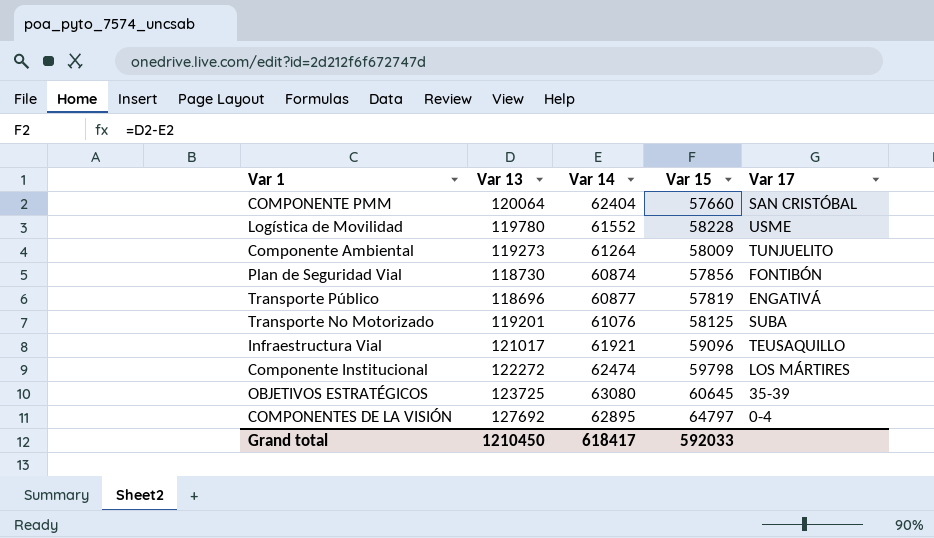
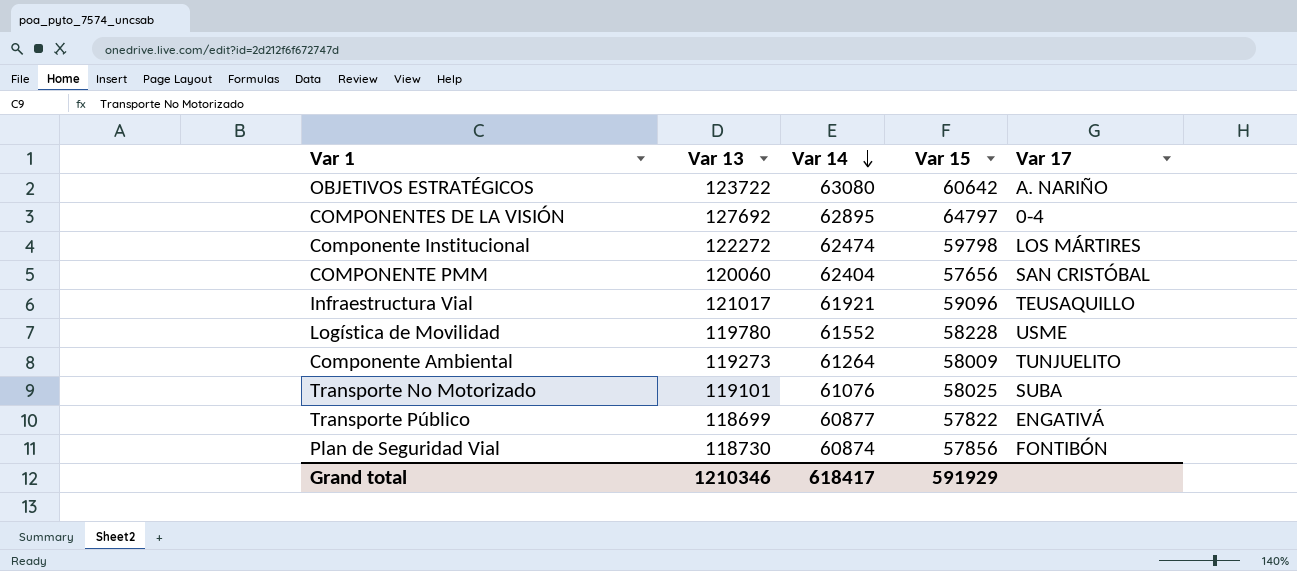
row order: none -> Var 14 descending
OBJETIVOS ESTRATÉGICOS | Var 13: 123725 -> 123722
OBJETIVOS ESTRATÉGICOS | Var 15: 60645 -> 60642
OBJETIVOS ESTRATÉGICOS | Var 17: 35-39 -> A. NARIÑO
COMPONENTE PMM | Var 13: 120064 -> 120060
COMPONENTE PMM | Var 15: 57660 -> 57656
Transporte No Motorizado | Var 13: 119201 -> 119101
Transporte No Motorizado | Var 15: 58125 -> 58025
Transporte Público | Var 13: 118696 -> 118699
Transporte Público | Var 15: 57819 -> 57822
Grand total | Var 13: 1210450 -> 1210346
Grand total | Var 15: 592033 -> 591929

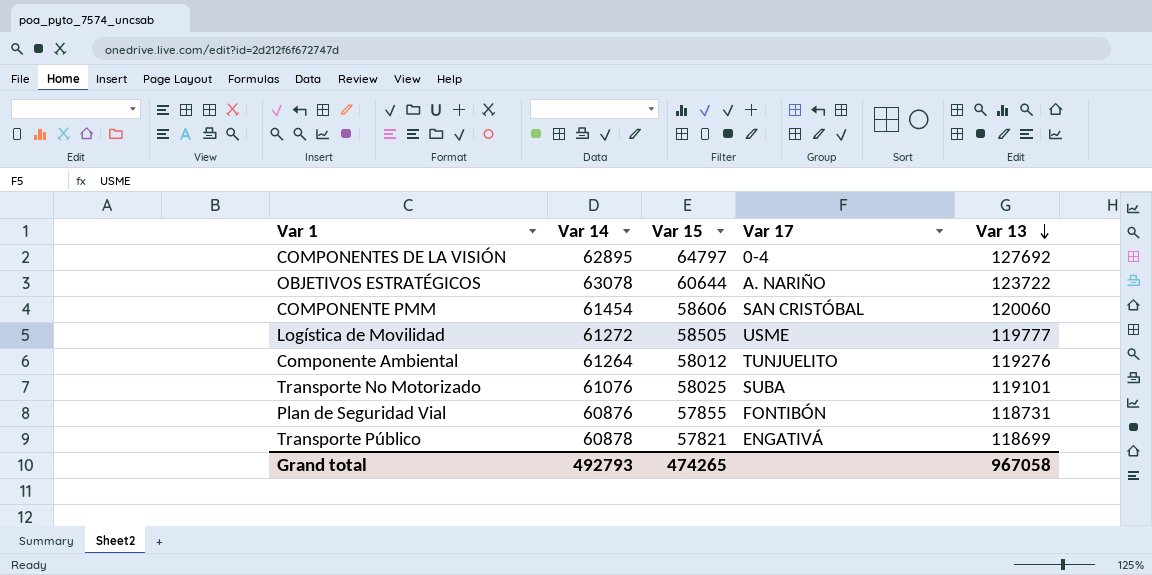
row order: Var 14 descending -> Var 13 descending
column Var 13 | position: 2 -> 5
row Componente Institucional: 122272 | 62474 | 59798 | LOS MÁRTIRES -> none
row Infraestructura Vial: 121017 | 61921 | 59096 | TEUSAQUILLO -> none
OBJETIVOS ESTRATÉGICOS | Var 14: 63080 -> 63078
OBJETIVOS ESTRATÉGICOS | Var 15: 60642 -> 60644
COMPONENTE PMM | Var 14: 62404 -> 61454
COMPONENTE PMM | Var 15: 57656 -> 58606
Logística de Movilidad | Var 14: 61552 -> 61272
Logística de Movilidad | Var 15: 58228 -> 58505
Logística de Movilidad | Var 13: 119780 -> 119777
Componente Ambiental | Var 15: 58009 -> 58012
Componente Ambiental | Var 13: 119273 -> 119276
Plan de Seguridad Vial | Var 14: 60874 -> 60876
Plan de Seguridad Vial | Var 15: 57856 -> 57855
Plan de Seguridad Vial | Var 13: 118730 -> 118731
Transporte Público | Var 14: 60877 -> 60878
Transporte Público | Var 15: 57822 -> 57821
Grand total | Var 14: 618417 -> 492793
Grand total | Var 15: 591929 -> 474265
Grand total | Var 13: 1210346 -> 967058

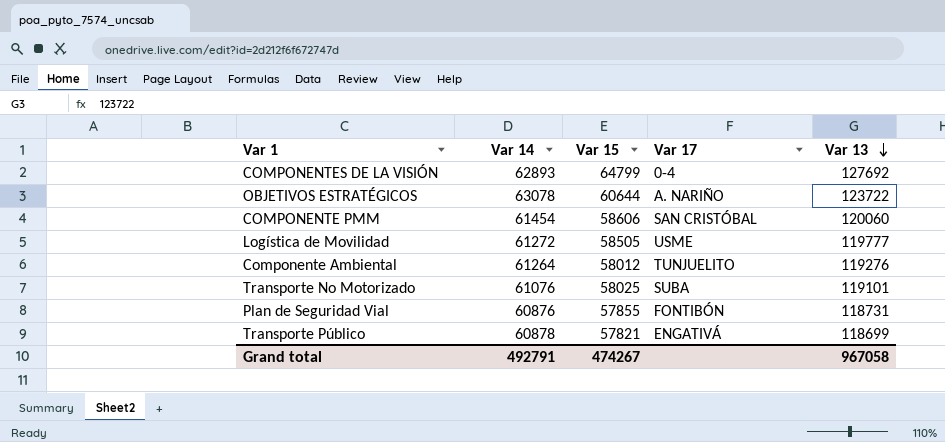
COMPONENTES DE LA VISIÓN | Var 14: 62895 -> 62893
COMPONENTES DE LA VISIÓN | Var 15: 64797 -> 64799
Grand total | Var 14: 492793 -> 492791
Grand total | Var 15: 474265 -> 474267

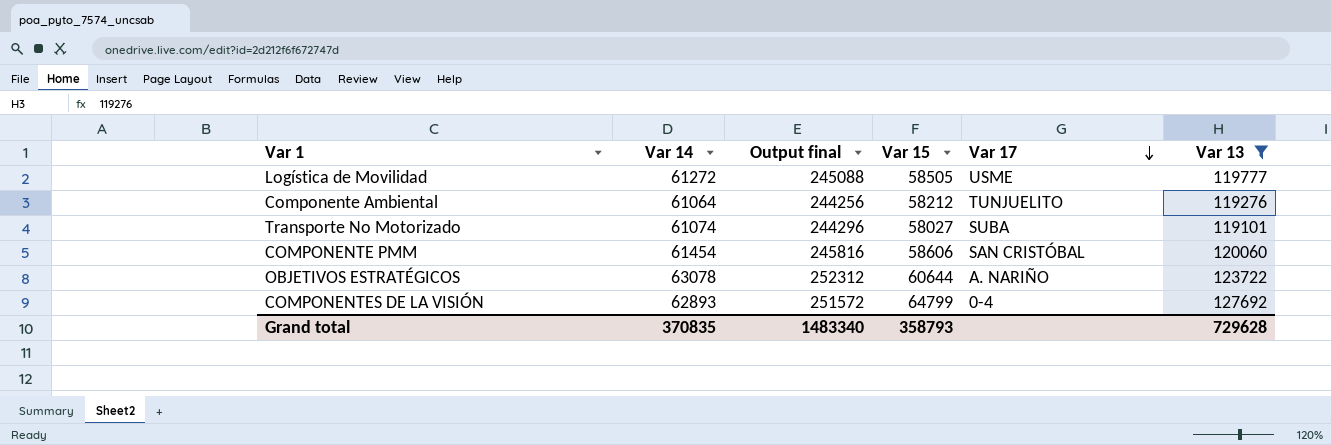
filter: none -> Var 13 >= 119101
row order: Var 13 descending -> Var 17 descending
column Output final | formula: none -> [Var 14] * 4
Componente Ambiental | Var 14: 61264 -> 61064
Componente Ambiental | Var 15: 58012 -> 58212
Transporte No Motorizado | Var 14: 61076 -> 61074
Transporte No Motorizado | Var 15: 58025 -> 58027
Grand total | Var 14: 492791 -> 370835
Grand total | Var 15: 474267 -> 358793
Grand total | Var 13: 967058 -> 729628

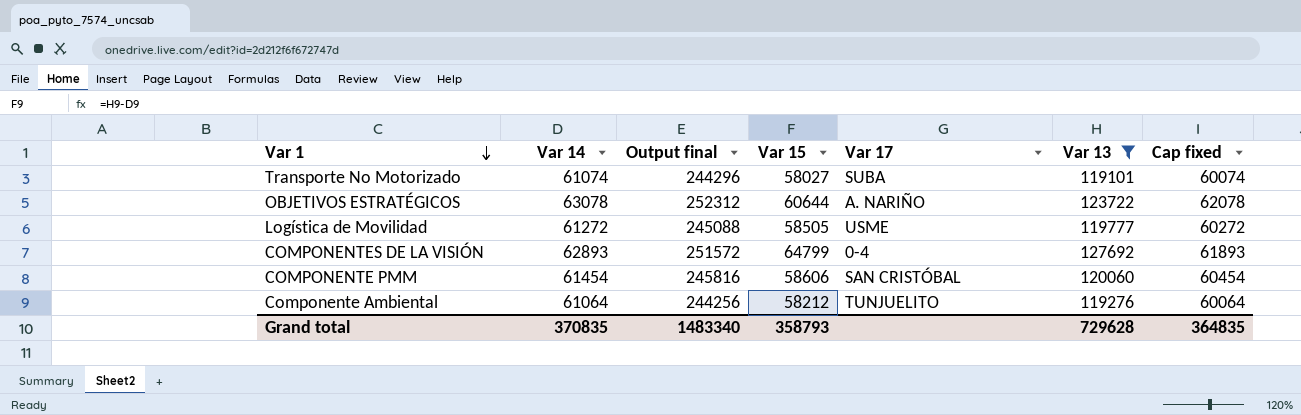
row order: Var 17 descending -> Var 1 descending
column Cap fixed | formula: none -> [Var 14] - 1000

